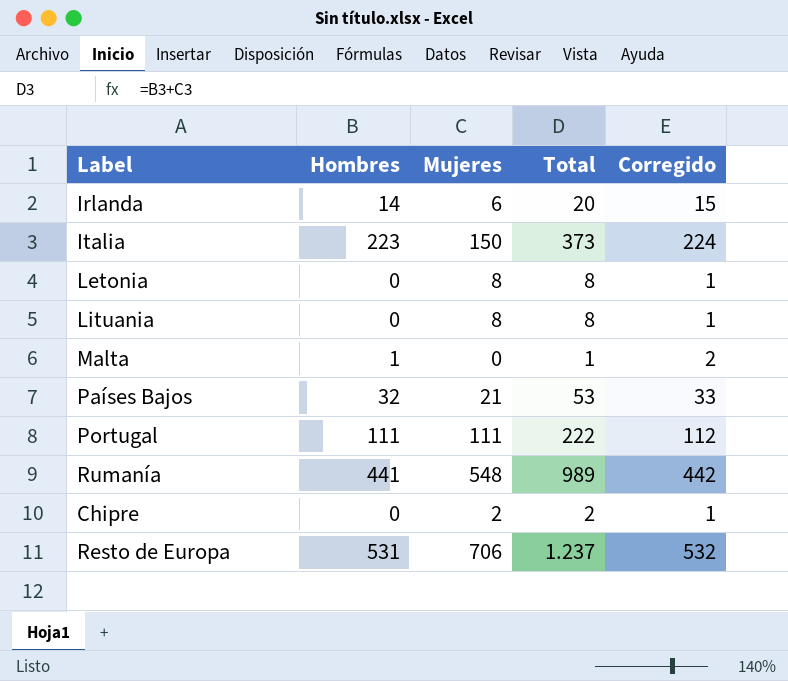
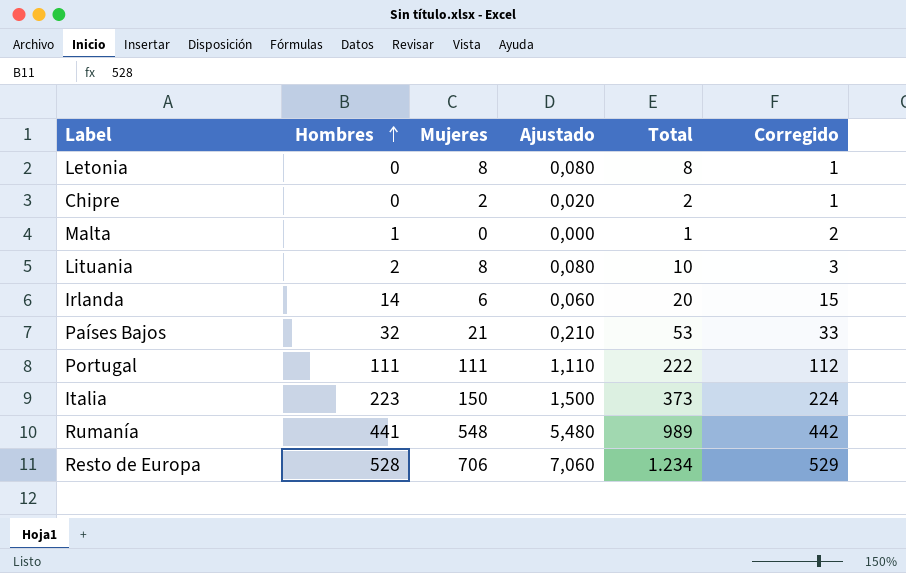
row order: none -> Hombres ascending
column Ajustado | formula: none -> [Mujeres] * 0,01
Lituania | Hombres: 0 -> 2
Lituania | Total: 8 -> 10
Lituania | Corregido: 1 -> 3
Resto de Europa | Hombres: 531 -> 528
Resto de Europa | Total: 1.237 -> 1.234
Resto de Europa | Corregido: 532 -> 529

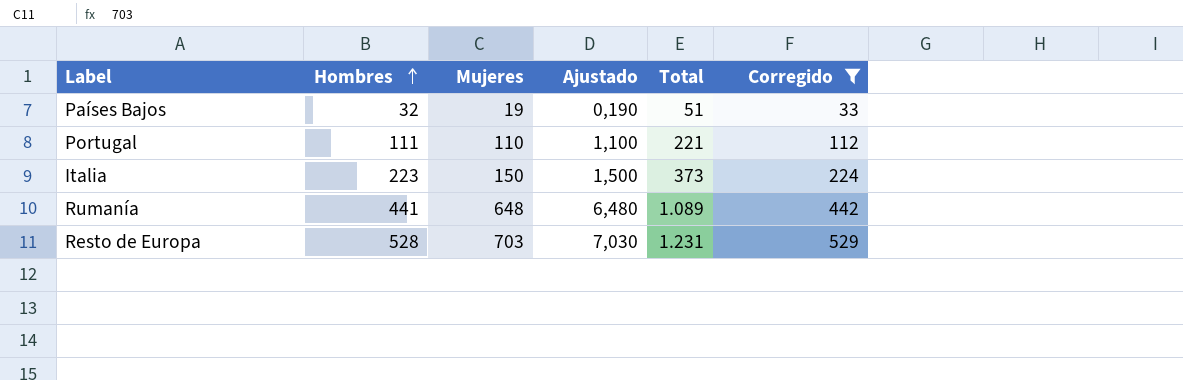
filter: none -> Corregido >= 33
Países Bajos | Mujeres: 21 -> 19
Países Bajos | Ajustado: 0,210 -> 0,190
Países Bajos | Total: 53 -> 51
Portugal | Mujeres: 111 -> 110
Portugal | Ajustado: 1,110 -> 1,100
Portugal | Total: 222 -> 221
Rumanía | Mujeres: 548 -> 648
Rumanía | Ajustado: 5,480 -> 6,480
Rumanía | Total: 989 -> 1.089
Resto de Europa | Mujeres: 706 -> 703
Resto de Europa | Ajustado: 7,060 -> 7,030
Resto de Europa | Total: 1.234 -> 1.231

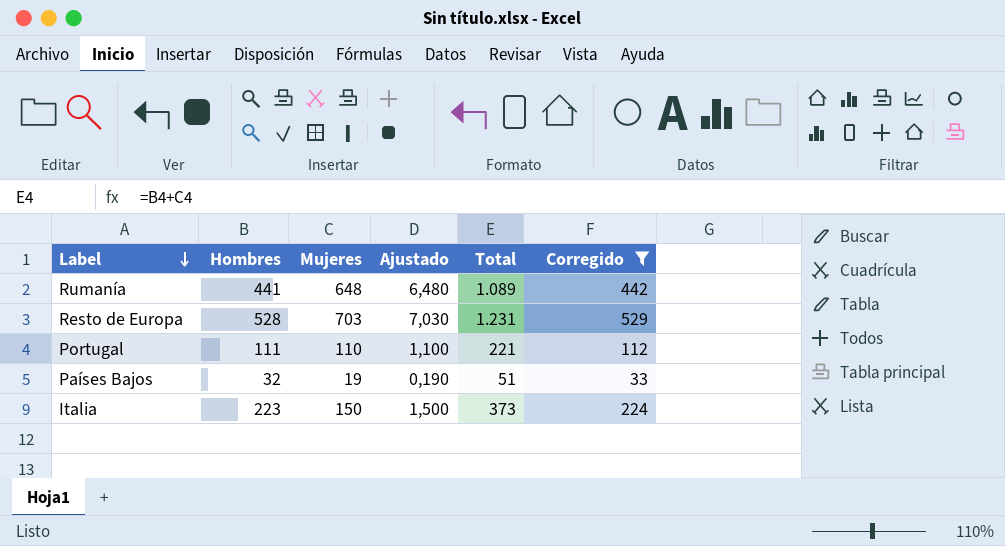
row order: Hombres ascending -> Label descending

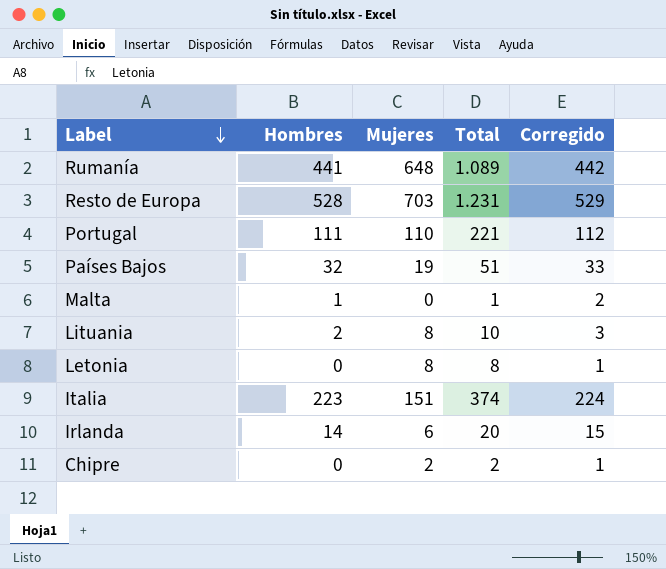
filter: Corregido >= 33 -> none
column Ajustado | formula: [Mujeres] * 0,01 -> none
Italia | Mujeres: 150 -> 151
Italia | Total: 373 -> 374

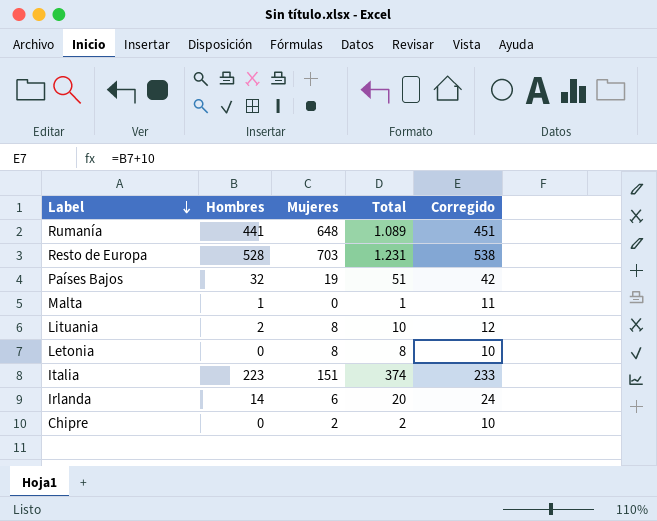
column Corregido | formula: [Hombres] + 1 -> [Hombres] + 10
row Portugal: 111 | 110 | 221 | 112 -> none

